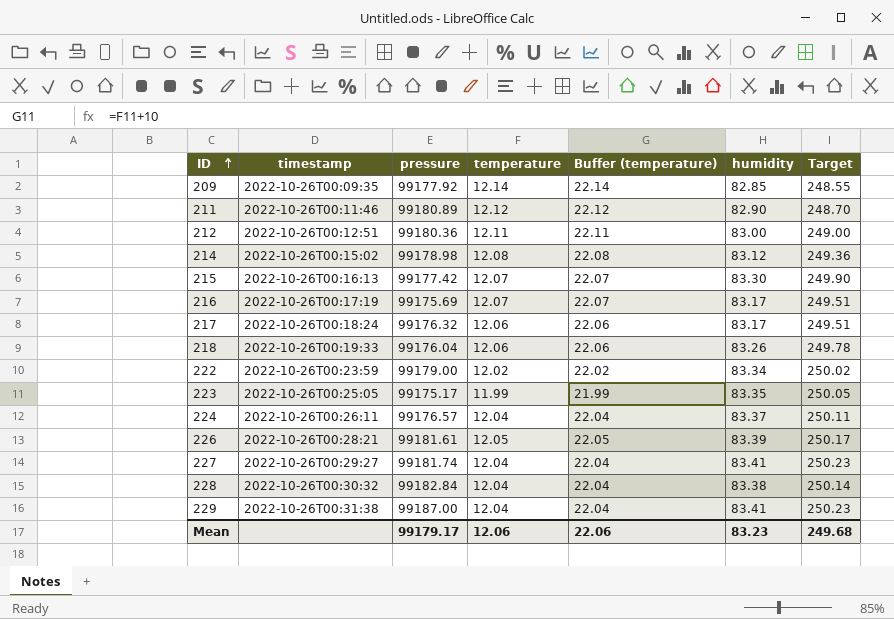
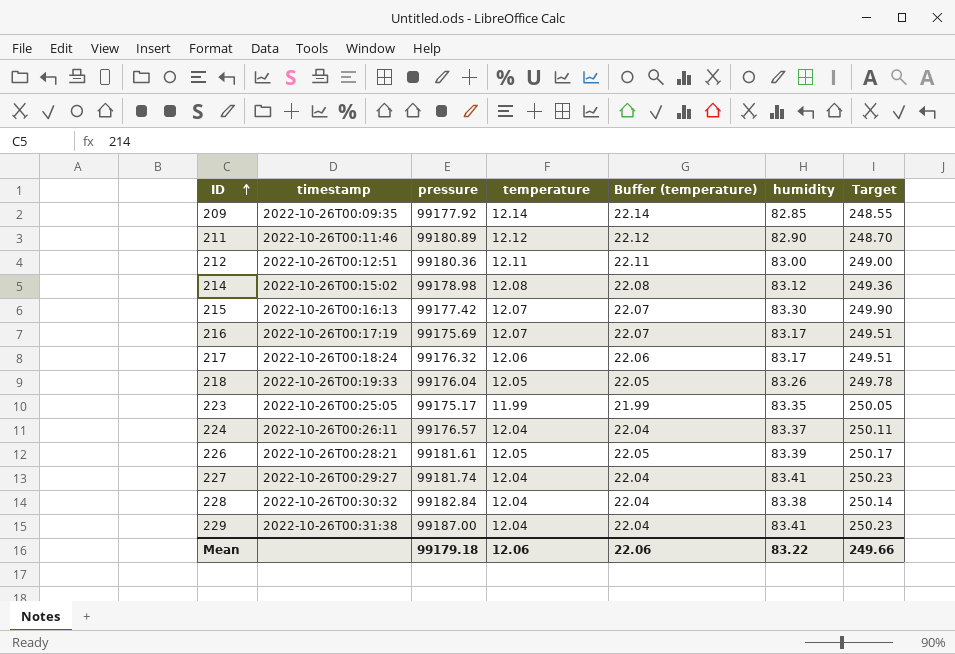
row 222: 2022-10-26T00:23:59 | 99179.00 | 12.02 | 22.02 | 83.34 | 250.02 -> none
218 | temperature: 12.06 -> 12.05
218 | Buffer (temperature): 22.06 -> 22.05
Mean | pressure: 99179.17 -> 99179.18
Mean | humidity: 83.23 -> 83.22
Mean | Target: 249.68 -> 249.66

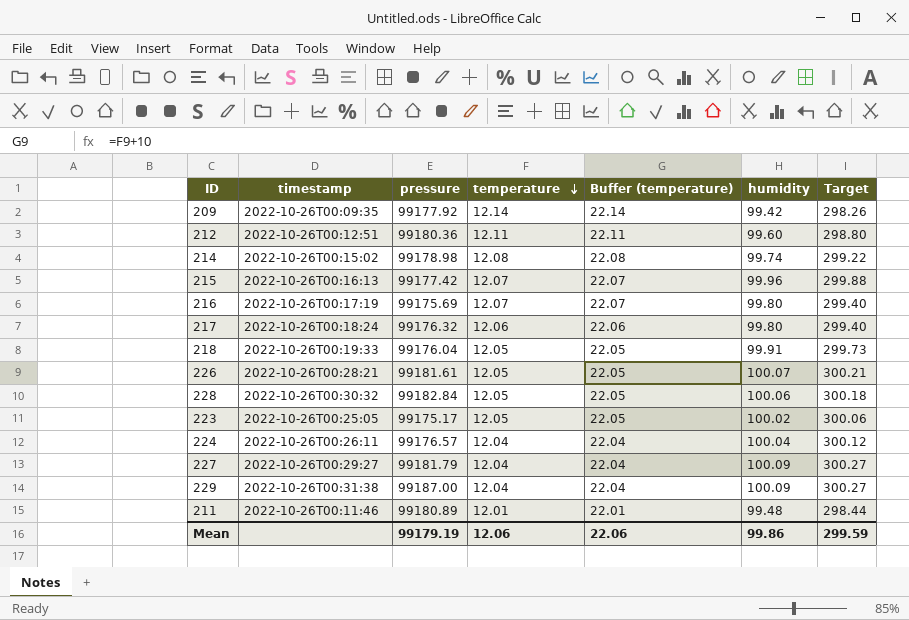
row order: ID ascending -> temperature descending
209 | humidity: 82.85 -> 99.42
209 | Target: 248.55 -> 298.26
212 | humidity: 83.00 -> 99.60
212 | Target: 249.00 -> 298.80
214 | humidity: 83.12 -> 99.74
214 | Target: 249.36 -> 299.22
215 | humidity: 83.30 -> 99.96
215 | Target: 249.90 -> 299.88
216 | humidity: 83.17 -> 99.80
216 | Target: 249.51 -> 299.40
217 | humidity: 83.17 -> 99.80
217 | Target: 249.51 -> 299.40
218 | humidity: 83.26 -> 99.91
218 | Target: 249.78 -> 299.73
226 | humidity: 83.39 -> 100.07
226 | Target: 250.17 -> 300.21
228 | temperature: 12.04 -> 12.05
228 | Buffer (temperature): 22.04 -> 22.05
228 | humidity: 83.38 -> 100.06
228 | Target: 250.14 -> 300.18
223 | temperature: 11.99 -> 12.05
223 | Buffer (temperature): 21.99 -> 22.05
223 | humidity: 83.35 -> 100.02
223 | Target: 250.05 -> 300.06
224 | humidity: 83.37 -> 100.04
224 | Target: 250.11 -> 300.12
227 | pressure: 99181.74 -> 99181.79
227 | humidity: 83.41 -> 100.09
227 | Target: 250.23 -> 300.27
229 | humidity: 83.41 -> 100.09
229 | Target: 250.23 -> 300.27
211 | temperature: 12.12 -> 12.01
211 | Buffer (temperature): 22.12 -> 22.01
211 | humidity: 82.90 -> 99.48
211 | Target: 248.70 -> 298.44
Mean | pressure: 99179.18 -> 99179.19
Mean | humidity: 83.22 -> 99.86
Mean | Target: 249.66 -> 299.59

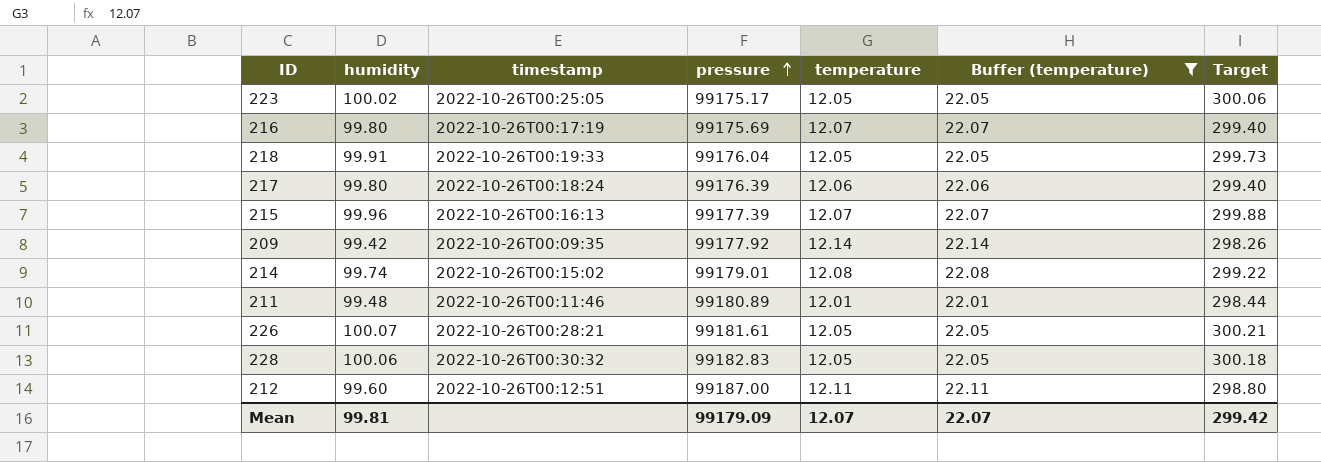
filter: none -> Buffer (temperature) != 22.04
row order: temperature descending -> pressure ascending
column humidity | position: 6 -> 2
217 | pressure: 99176.32 -> 99176.39
215 | pressure: 99177.42 -> 99177.39
214 | pressure: 99178.98 -> 99179.01
228 | pressure: 99182.84 -> 99182.83
212 | pressure: 99180.36 -> 99187.00
Mean | humidity: 99.86 -> 99.81
Mean | pressure: 99179.19 -> 99179.09
Mean | temperature: 12.06 -> 12.07
Mean | Buffer (temperature): 22.06 -> 22.07
Mean | Target: 299.59 -> 299.42

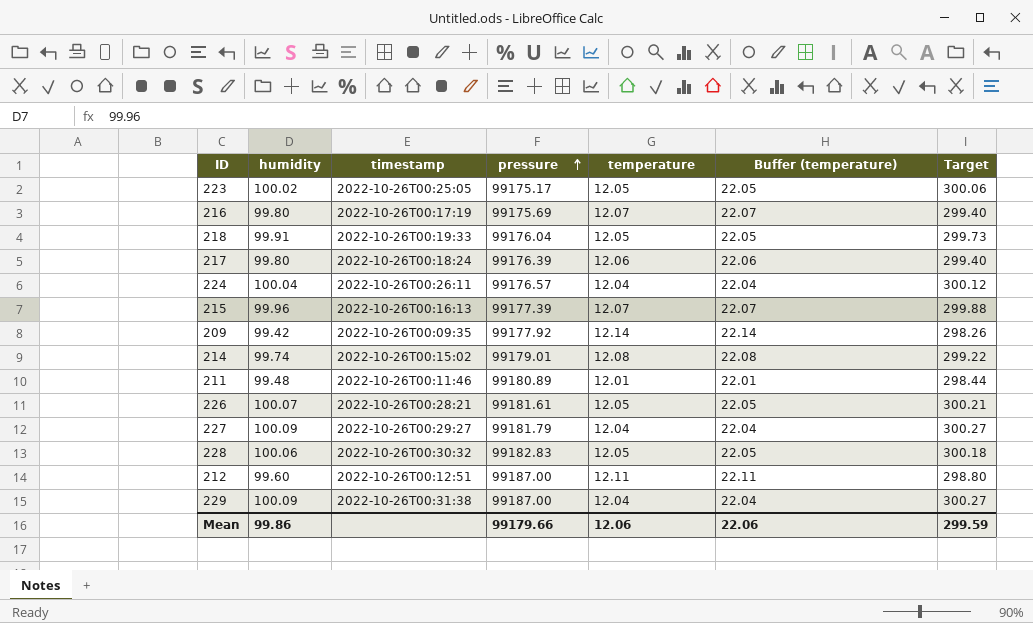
filter: Buffer (temperature) != 22.04 -> none
Mean | humidity: 99.81 -> 99.86
Mean | pressure: 99179.09 -> 99179.66
Mean | temperature: 12.07 -> 12.06
Mean | Buffer (temperature): 22.07 -> 22.06
Mean | Target: 299.42 -> 299.59

